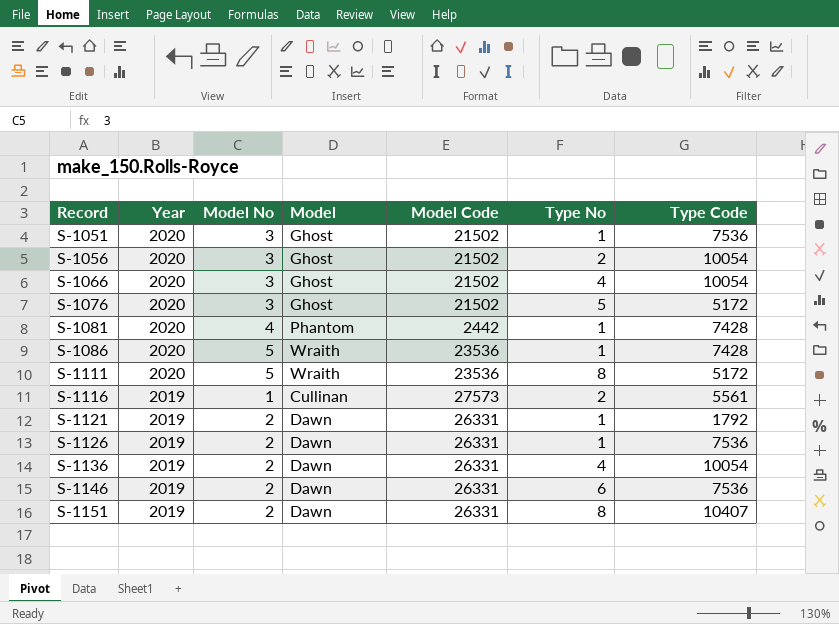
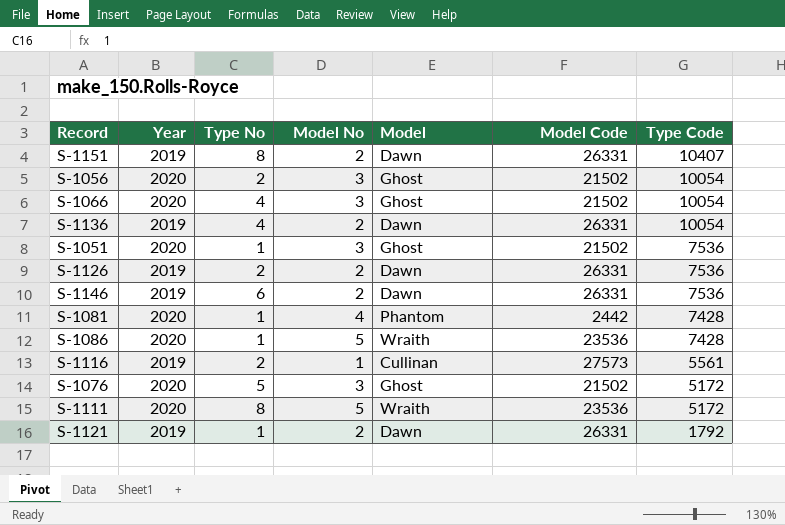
row order: Record ascending -> Type Code descending
column Type No | position: 6 -> 3
S-1126 | Type No: 1 -> 2

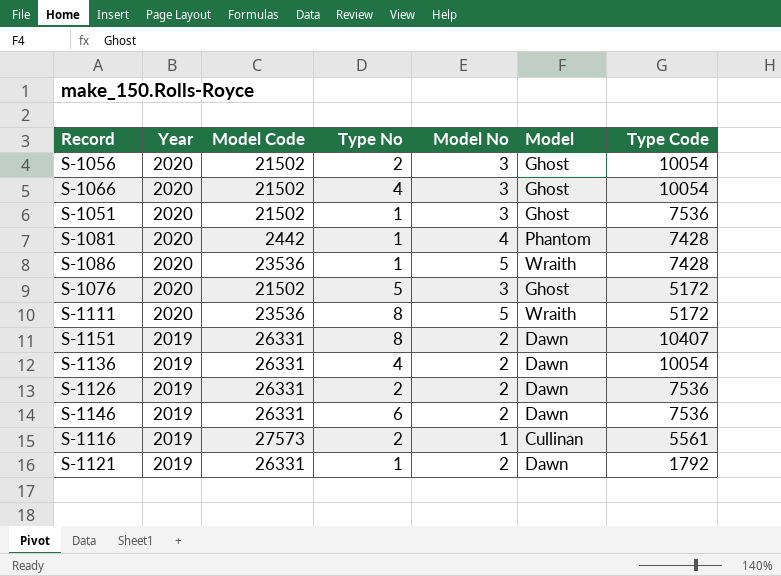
row order: Type Code descending -> Year descending
column Model Code | position: 6 -> 3

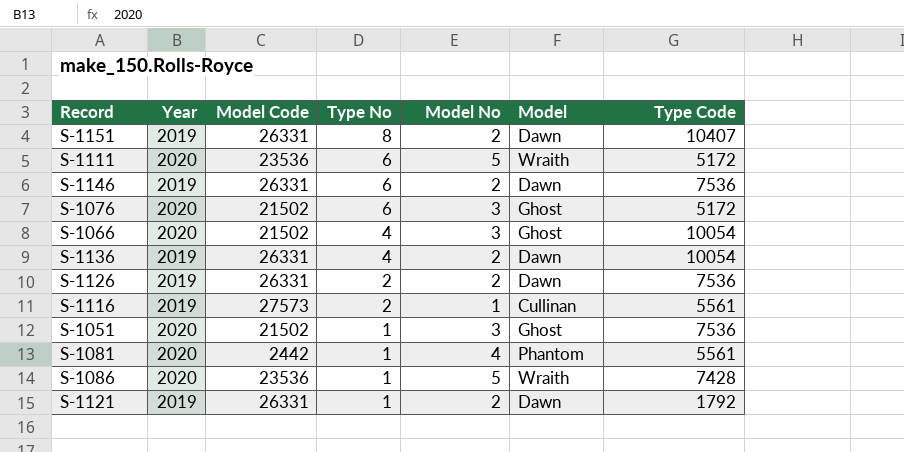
row order: Year descending -> Type No descending
row S-1056: 2020 | 21502 | 2 | 3 | Ghost | 10054 -> none
S-1111 | Type No: 8 -> 6
S-1076 | Type No: 5 -> 6
S-1081 | Type Code: 7428 -> 5561

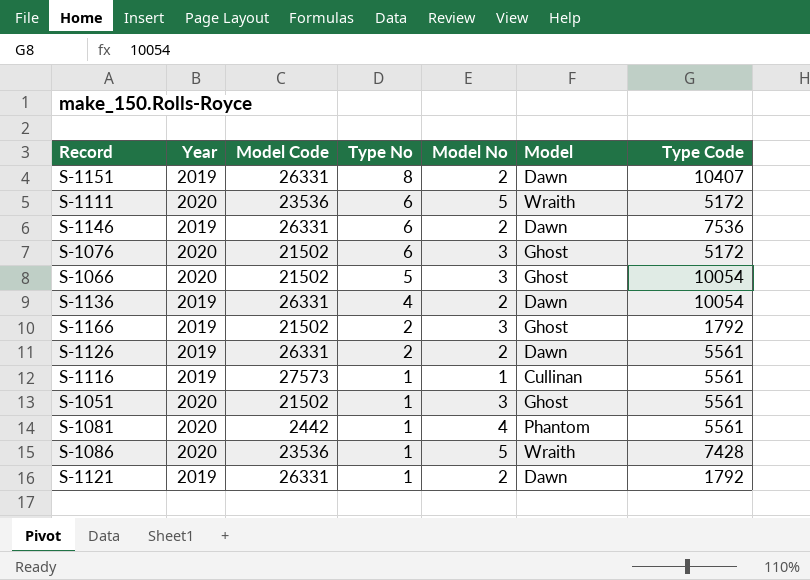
S-1066 | Type No: 4 -> 5
row S-1166: none -> 2019 | 21502 | 2 | 3 | Ghost | 1792
S-1126 | Type Code: 7536 -> 5561
S-1116 | Type No: 2 -> 1
S-1051 | Type Code: 7536 -> 5561

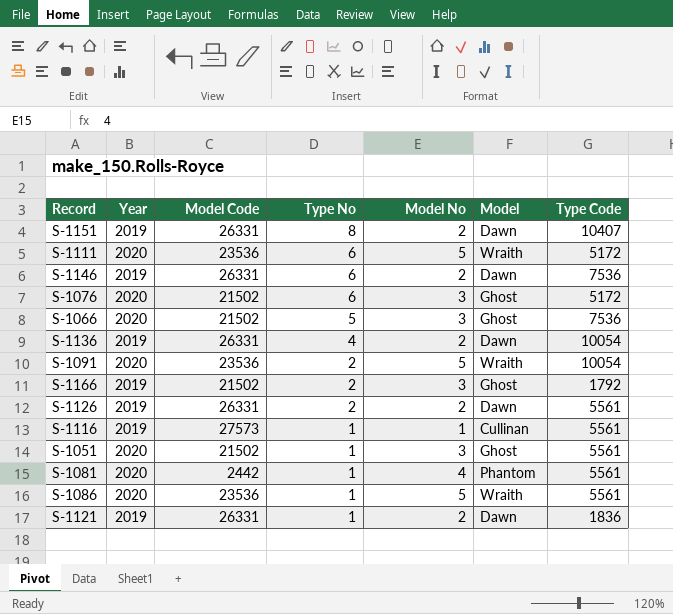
S-1066 | Type Code: 10054 -> 7536
row S-1091: none -> 2020 | 23536 | 2 | 5 | Wraith | 10054
S-1086 | Type Code: 7428 -> 5561
S-1121 | Type Code: 1792 -> 1836

